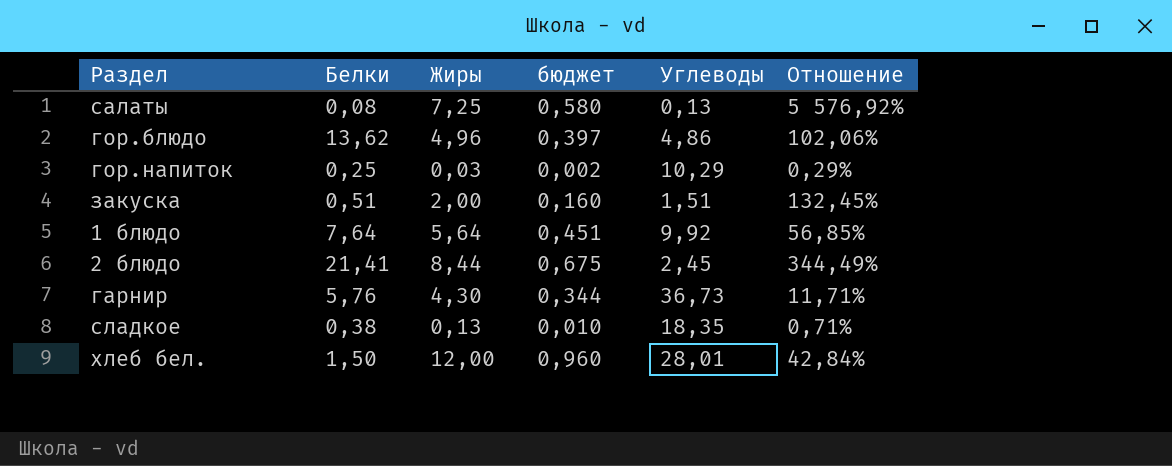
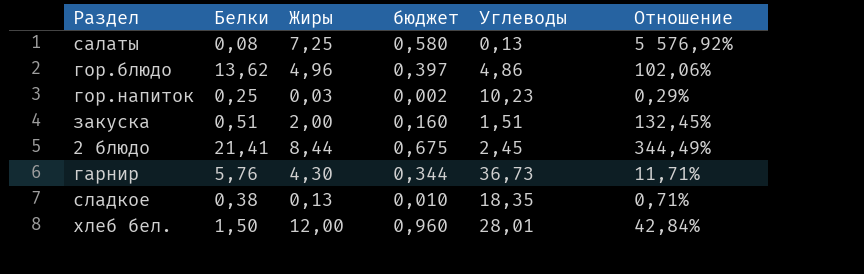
row 1 блюдо: 7,64 | 5,64 | 0,451 | 9,92 | 56,85% -> none
гор.напиток | Углеводы: 10,29 -> 10,23

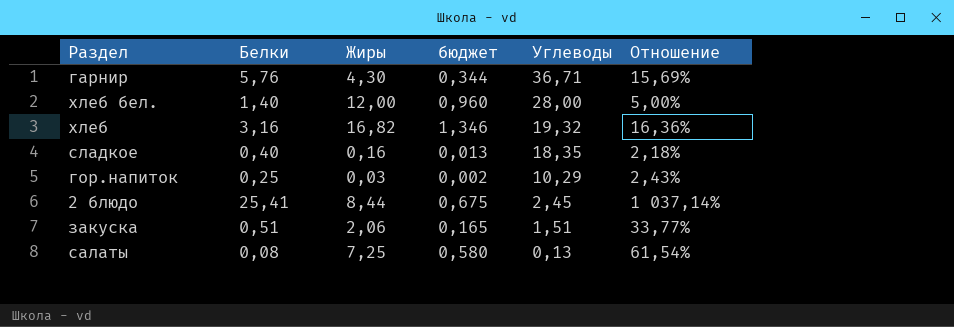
row order: none -> Углеводы descending
column Отношение | formula: [Жиры] / [Углеводы] -> [Белки] / [Углеводы]
row гор.блюдо: 13,62 | 4,96 | 0,397 | 4,86 | 102,06% -> none
гарнир | Углеводы: 36,73 -> 36,71
хлеб бел. | Белки: 1,50 -> 1,40
хлеб бел. | Углеводы: 28,01 -> 28,00
row хлеб: none -> 3,16 | 16,82 | 1,346 | 19,32 | 16,36%
сладкое | Белки: 0,38 -> 0,40
сладкое | Жиры: 0,13 -> 0,16
сладкое | бюджет: 0,010 -> 0,013
гор.напиток | Углеводы: 10,23 -> 10,29
2 блюдо | Белки: 21,41 -> 25,41
закуска | Жиры: 2,00 -> 2,06
закуска | бюджет: 0,160 -> 0,165

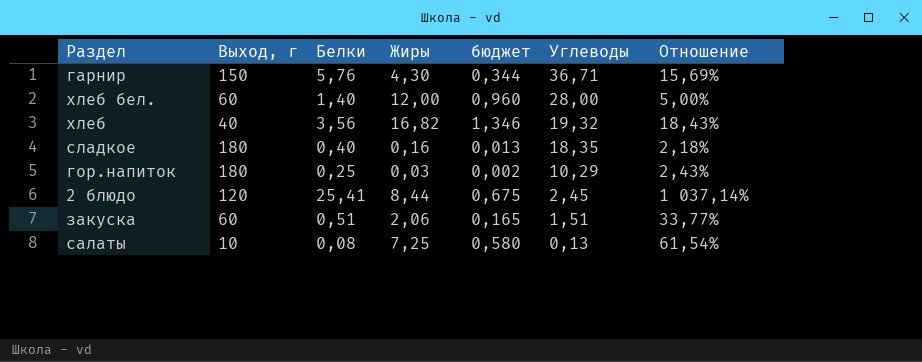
column Выход, г | position: none -> 2
хлеб | Белки: 3,16 -> 3,56
хлеб | Отношение: 16,36% -> 18,43%

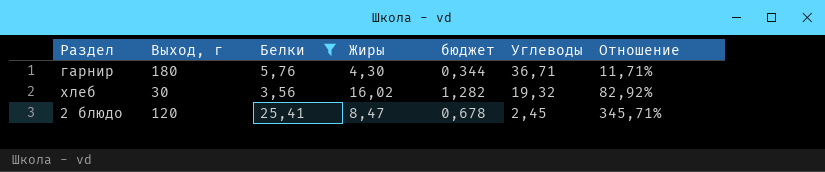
filter: none -> Белки >= 3,56
column Отношение | formula: [Белки] / [Углеводы] -> [Жиры] / [Углеводы]
гарнир | Выход, г: 150 -> 180
хлеб | Выход, г: 40 -> 30
хлеб | Жиры: 16,82 -> 16,02
хлеб | бюджет: 1,346 -> 1,282
2 блюдо | Жиры: 8,44 -> 8,47
2 блюдо | бюджет: 0,675 -> 0,678

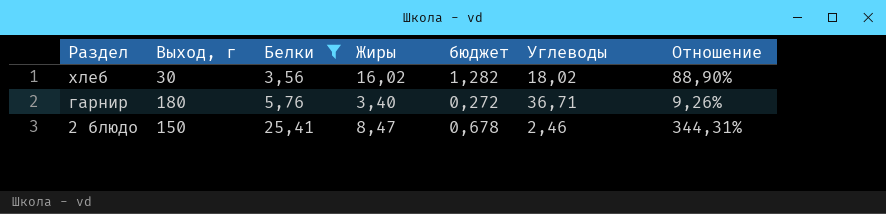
row order: Углеводы descending -> Раздел descending
хлеб | Углеводы: 19,32 -> 18,02
хлеб | Отношение: 82,92% -> 88,90%
гарнир | Жиры: 4,30 -> 3,40
гарнир | бюджет: 0,344 -> 0,272
гарнир | Отношение: 11,71% -> 9,26%
2 блюдо | Выход, г: 120 -> 150
2 блюдо | Углеводы: 2,45 -> 2,46
2 блюдо | Отношение: 345,71% -> 344,31%

